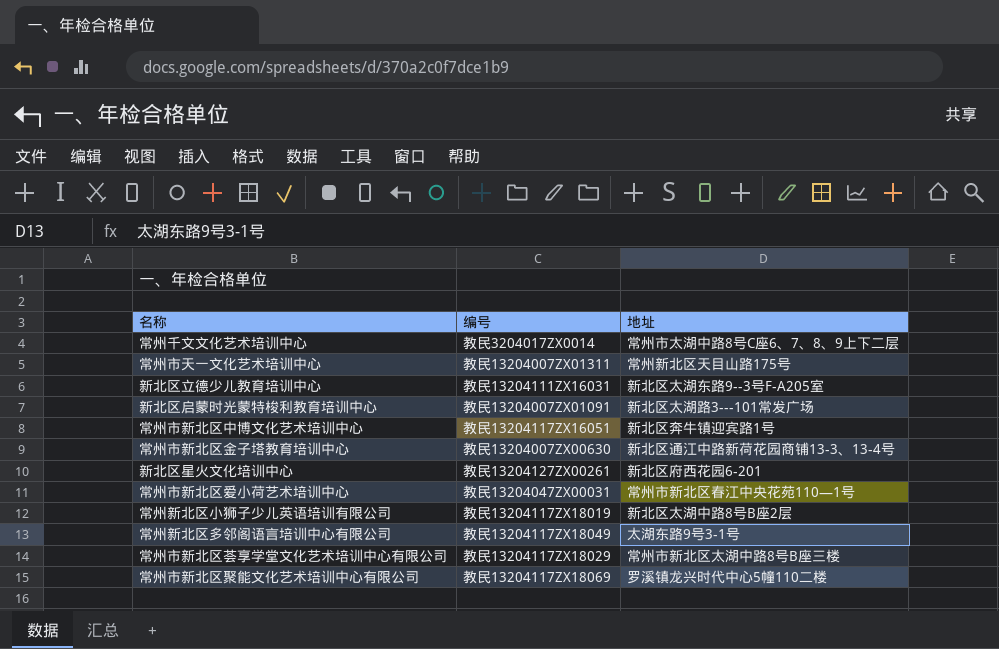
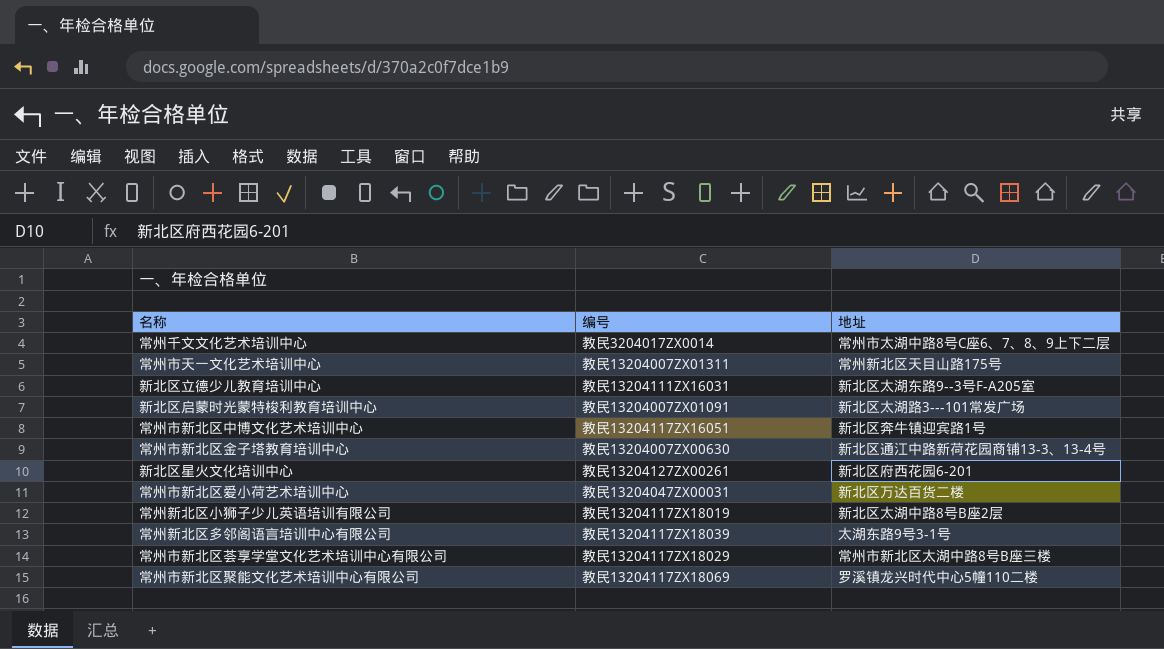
常州市新北区爱小荷艺术培训中心 | 地址: 常州市新北区春江中央花苑110—1号 -> 新北区万达百货二楼
常州新北区多邻阁语言培训中心有限公司 | 编号: 教民13204117ZX18049 -> 教民13204117ZX18039

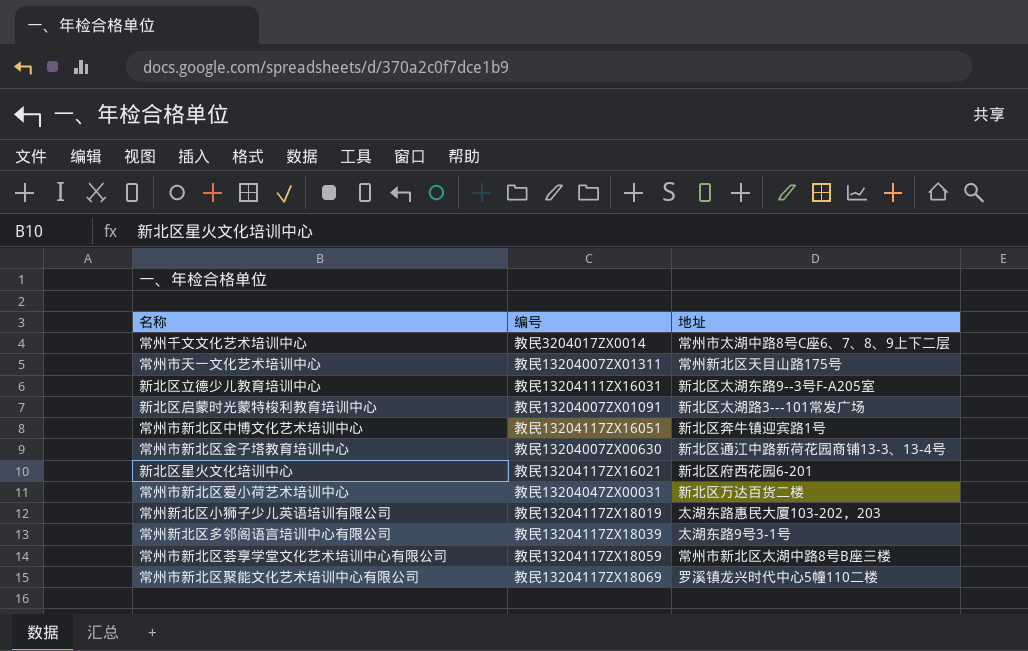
新北区星火文化培训中心 | 编号: 教民13204127ZX00261 -> 教民13204117ZX16021
常州新北区小狮子少儿英语培训有限公司 | 地址: 新北区太湖中路8号B座2层 -> 太湖东路惠民大厦103-202，203
常州市新北区荟享学堂文化艺术培训中心有限公司 | 编号: 教民13204117ZX18029 -> 教民13204117ZX18059

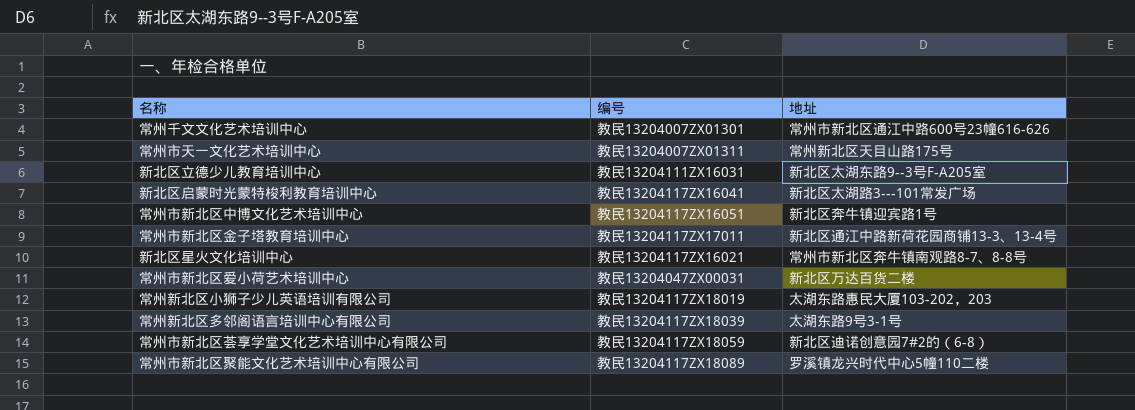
常州千文文化艺术培训中心 | 编号: 教民3204017ZX0014 -> 教民13204007ZX01301
常州千文文化艺术培训中心 | 地址: 常州市太湖中路8号C座6、7、8、9上下二层 -> 常州市新北区通江中路600号23幢616-626
新北区启蒙时光蒙特梭利教育培训中心 | 编号: 教民13204007ZX01091 -> 教民13204117ZX16041
常州市新北区金子塔教育培训中心 | 编号: 教民13204007ZX00630 -> 教民13204117ZX17011
新北区星火文化培训中心 | 地址: 新北区府西花园6-201 -> 常州市新北区奔牛镇南观路8-7、8-8号
常州市新北区荟享学堂文化艺术培训中心有限公司 | 地址: 常州市新北区太湖中路8号B座三楼 -> 新北区迪诺创意园7#2的（6-8）
常州市新北区聚能文化艺术培训中心有限公司 | 编号: 教民13204117ZX18069 -> 教民13204117ZX18089

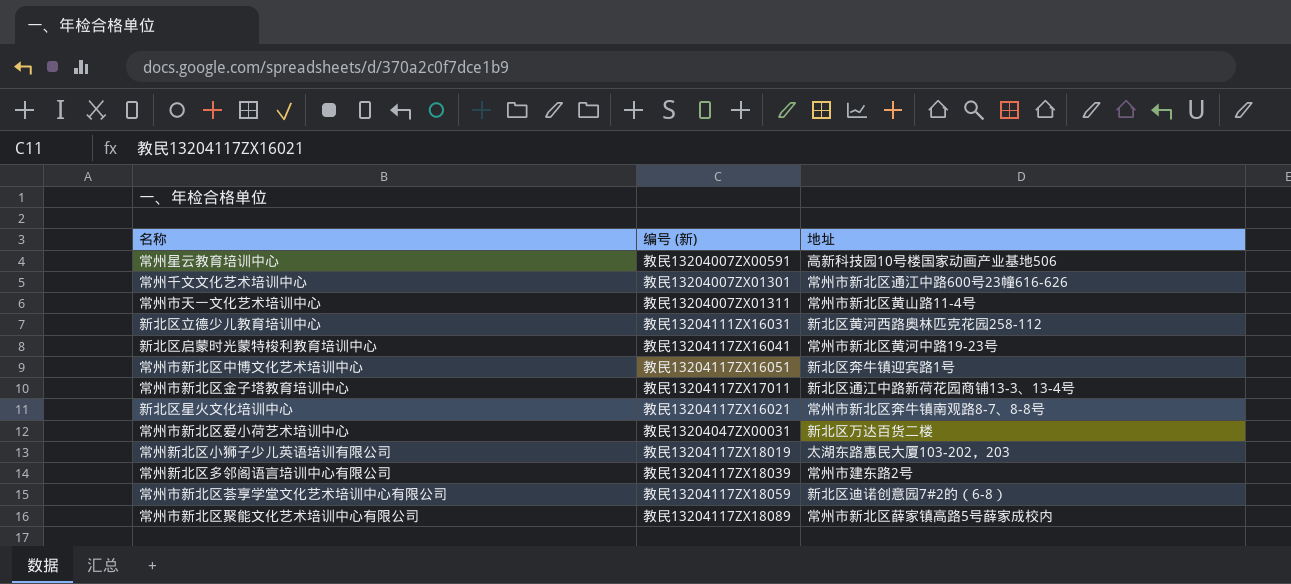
column name: 编号 -> 编号 (新)
row 常州星云教育培训中心: none -> 教民13204007ZX00591 | 高新科技园10号楼国家动画产业基地506
常州市天一文化艺术培训中心 | 地址: 常州新北区天目山路175号 -> 常州市新北区黄山路11-4号
新北区立德少儿教育培训中心 | 地址: 新北区太湖东路9--3号F-A205室 -> 新北区黄河西路奥林匹克花园258-112
新北区启蒙时光蒙特梭利教育培训中心 | 地址: 新北区太湖路3---101常发广场 -> 常州市新北区黄河中路19-23号
常州新北区多邻阁语言培训中心有限公司 | 地址: 太湖东路9号3-1号 -> 常州市建东路2号
常州市新北区聚能文化艺术培训中心有限公司 | 地址: 罗溪镇龙兴时代中心5幢110二楼 -> 常州市新北区薛家镇高路5号薛家成校内

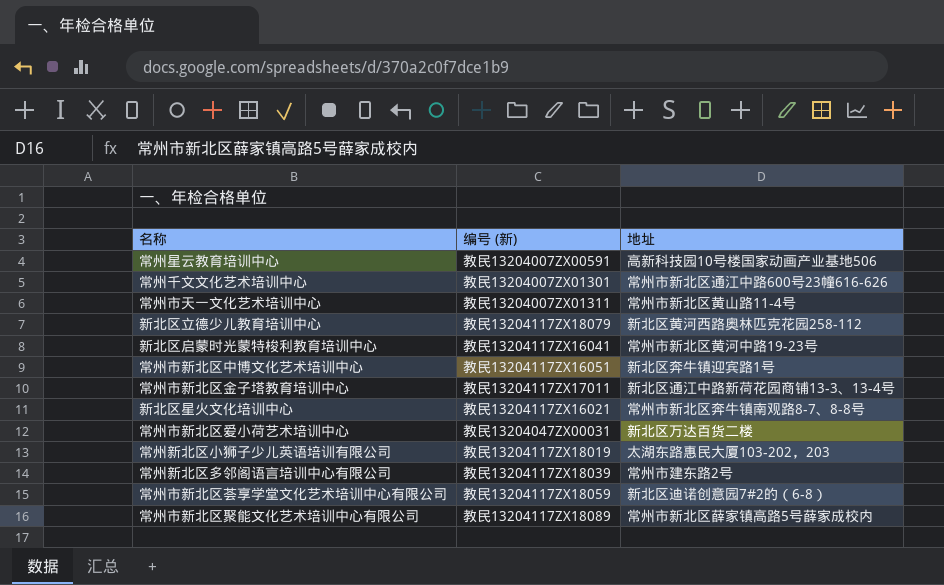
新北区立德少儿教育培训中心 | 编号 (新): 教民13204111ZX16031 -> 教民13204117ZX18079

